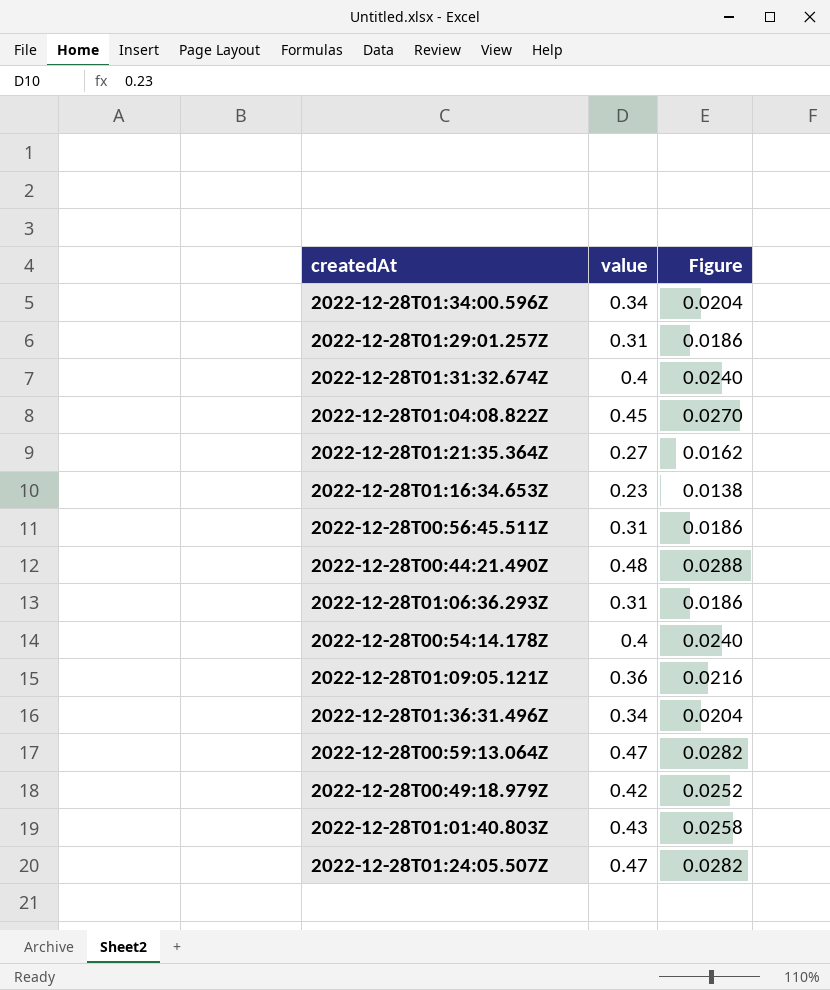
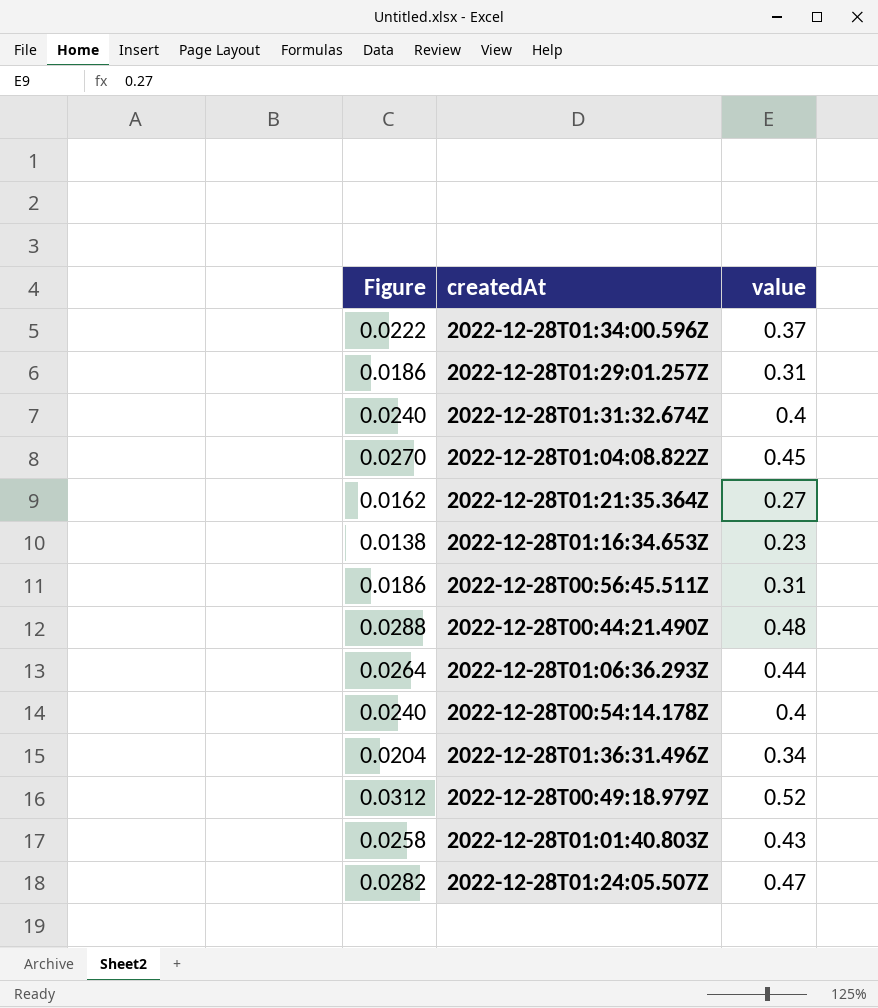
column Figure | position: 3 -> 1
row 2022-12-28T01:09:05.121Z: 0.36 | 0.0216 -> none
row 2022-12-28T00:59:13.064Z: 0.47 | 0.0282 -> none
2022-12-28T01:34:00.596Z | Figure: 0.0204 -> 0.0222
2022-12-28T01:34:00.596Z | value: 0.34 -> 0.37
2022-12-28T01:06:36.293Z | Figure: 0.0186 -> 0.0264
2022-12-28T01:06:36.293Z | value: 0.31 -> 0.44
2022-12-28T00:49:18.979Z | Figure: 0.0252 -> 0.0312
2022-12-28T00:49:18.979Z | value: 0.42 -> 0.52

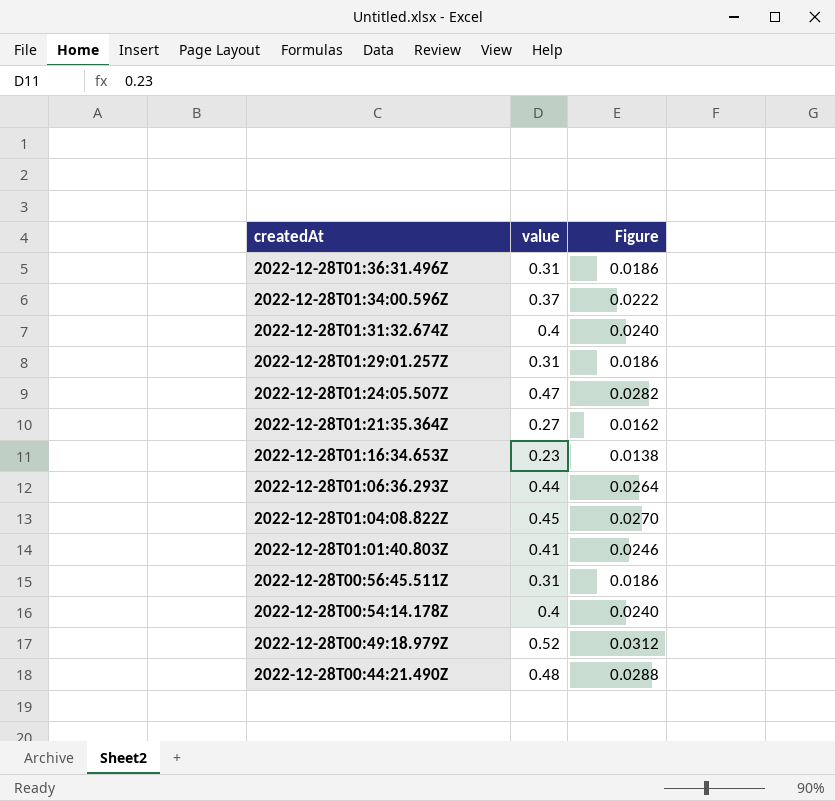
row order: none -> createdAt descending
column Figure | position: 1 -> 3
2022-12-28T01:36:31.496Z | value: 0.34 -> 0.31
2022-12-28T01:36:31.496Z | Figure: 0.0204 -> 0.0186
2022-12-28T01:01:40.803Z | value: 0.43 -> 0.41
2022-12-28T01:01:40.803Z | Figure: 0.0258 -> 0.0246

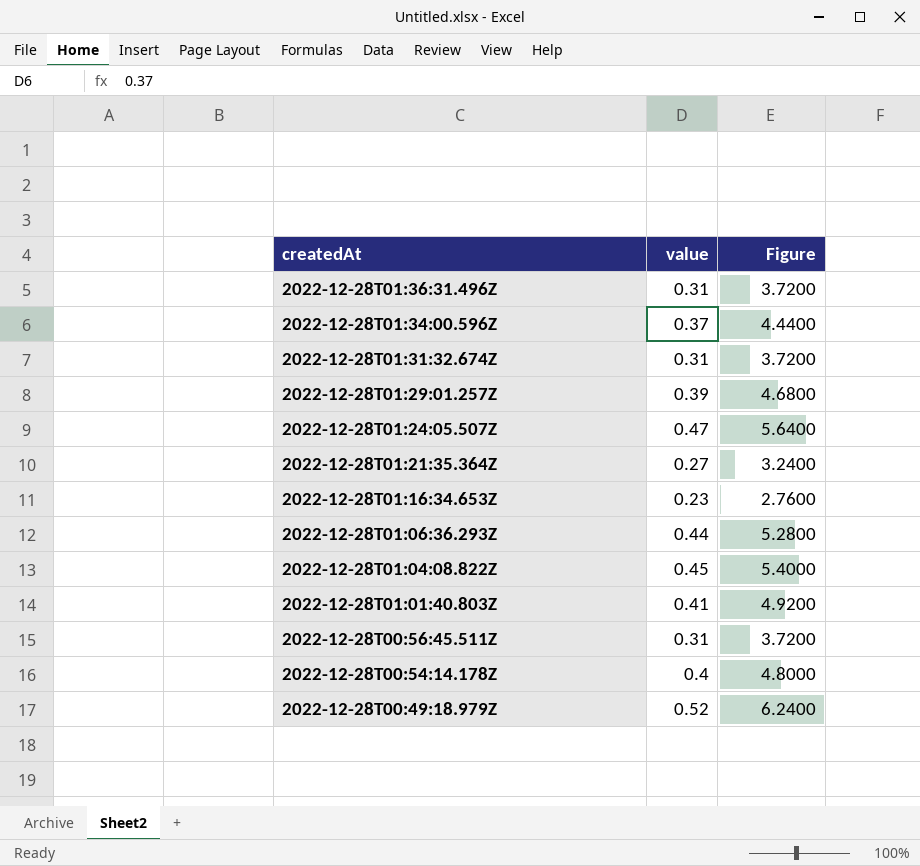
column Figure | formula: [value] * 0.06 -> [value] * 12
row 2022-12-28T00:44:21.490Z: 0.48 | 0.0288 -> none
2022-12-28T01:31:32.674Z | value: 0.4 -> 0.31
2022-12-28T01:29:01.257Z | value: 0.31 -> 0.39

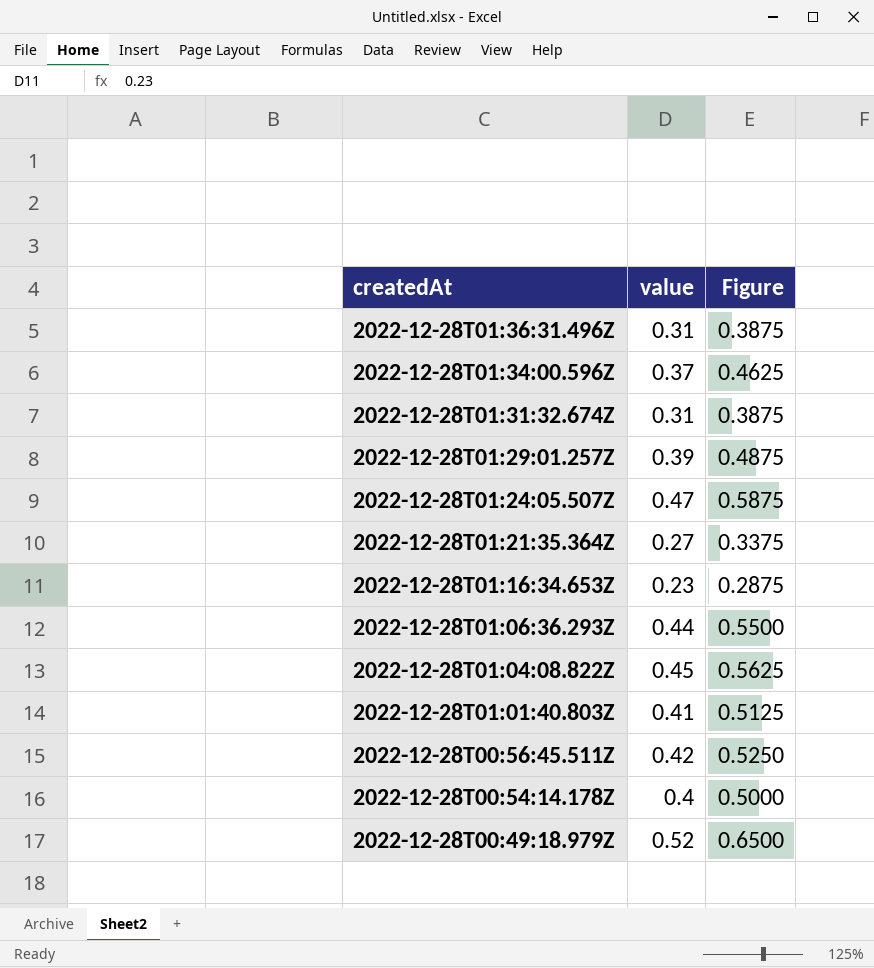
column Figure | formula: [value] * 12 -> [value] * 1.25
2022-12-28T00:56:45.511Z | value: 0.31 -> 0.42

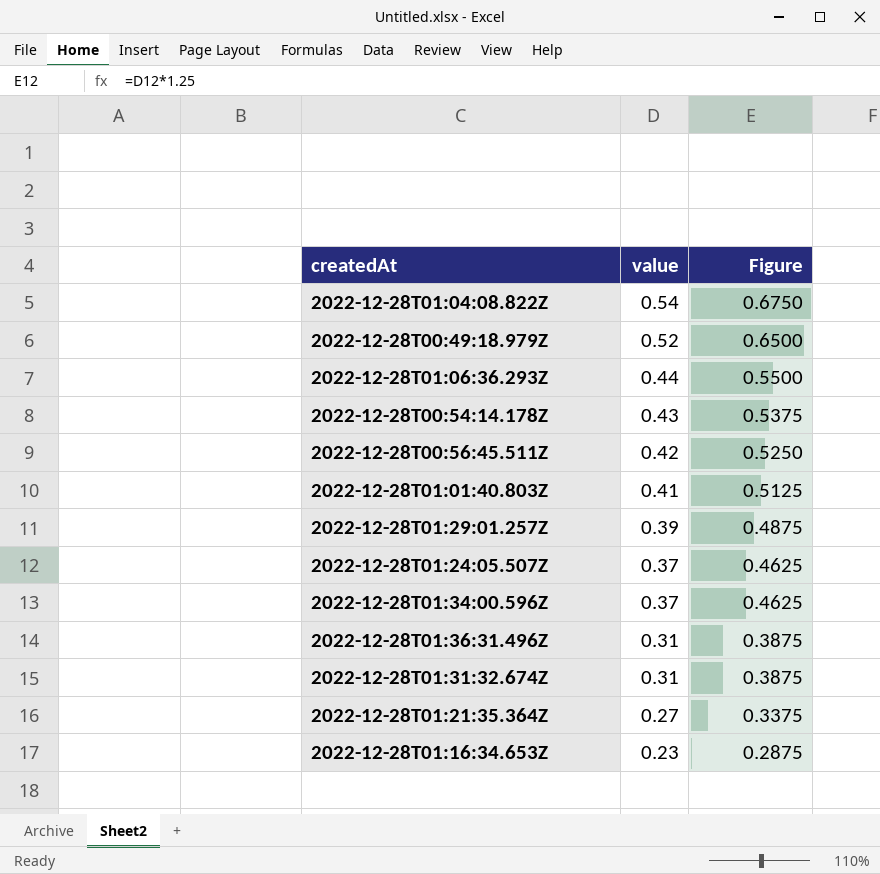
row order: createdAt descending -> value descending
2022-12-28T01:04:08.822Z | value: 0.45 -> 0.54
2022-12-28T01:04:08.822Z | Figure: 0.5625 -> 0.6750
2022-12-28T00:54:14.178Z | value: 0.4 -> 0.43
2022-12-28T00:54:14.178Z | Figure: 0.5000 -> 0.5375
2022-12-28T01:24:05.507Z | value: 0.47 -> 0.37
2022-12-28T01:24:05.507Z | Figure: 0.5875 -> 0.4625

